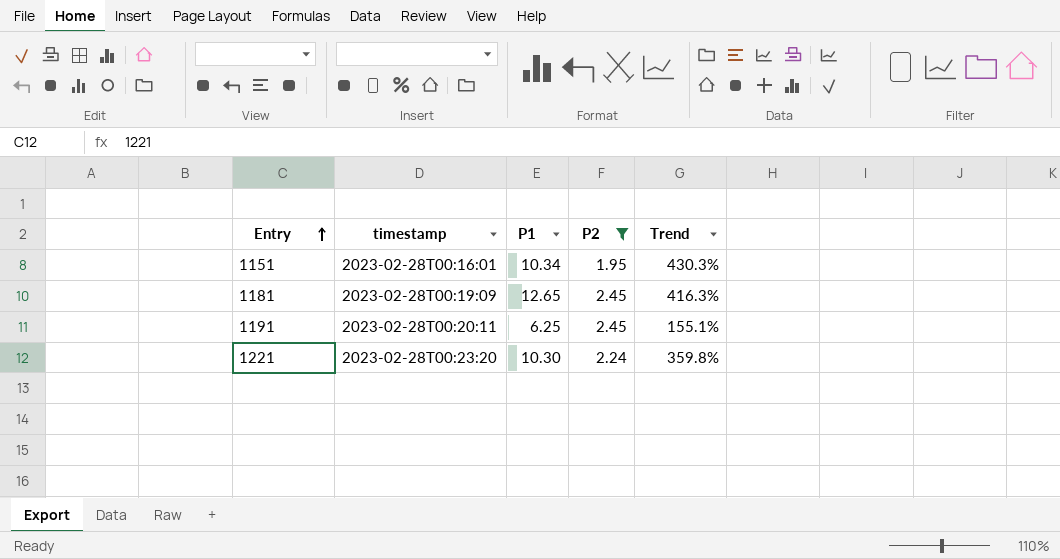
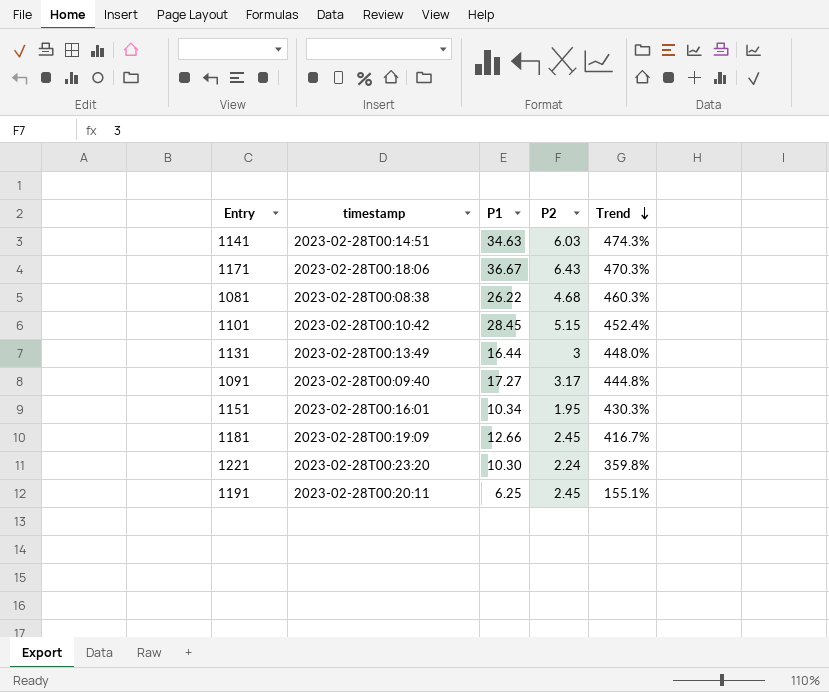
filter: P2 <= 2.45 -> none
row order: Entry ascending -> Trend descending
1181 | P1: 12.65 -> 12.66
1181 | Trend: 416.3% -> 416.7%

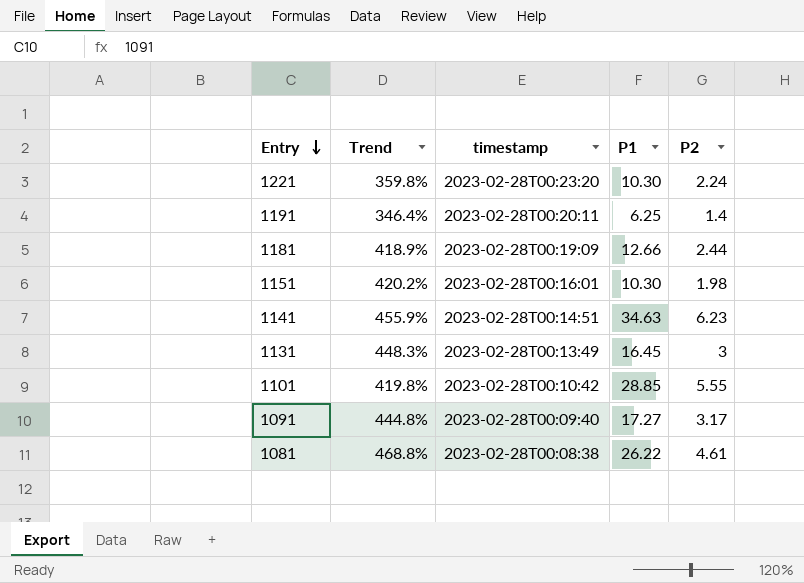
row order: Trend descending -> Entry descending
column Trend | position: 5 -> 2
row 1171: 2023-02-28T00:18:06 | 36.67 | 6.43 | 470.3% -> none
1191 | Trend: 155.1% -> 346.4%
1191 | P2: 2.45 -> 1.4
1181 | Trend: 416.7% -> 418.9%
1181 | P2: 2.45 -> 2.44
1151 | Trend: 430.3% -> 420.2%
1151 | P1: 10.34 -> 10.30
1151 | P2: 1.95 -> 1.98
1141 | Trend: 474.3% -> 455.9%
1141 | P2: 6.03 -> 6.23
1131 | Trend: 448.0% -> 448.3%
1131 | P1: 16.44 -> 16.45
1101 | Trend: 452.4% -> 419.8%
1101 | P1: 28.45 -> 28.85
1101 | P2: 5.15 -> 5.55
1081 | Trend: 460.3% -> 468.8%
1081 | P2: 4.68 -> 4.61

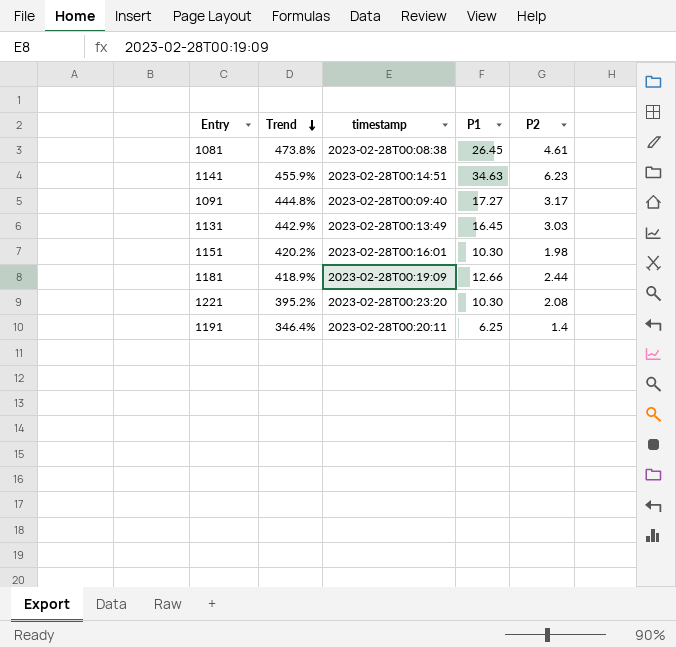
row order: Entry descending -> Trend descending
row 1101: 419.8% | 2023-02-28T00:10:42 | 28.85 | 5.55 -> none
1081 | Trend: 468.8% -> 473.8%
1081 | P1: 26.22 -> 26.45
1131 | Trend: 448.3% -> 442.9%
1131 | P2: 3 -> 3.03
1221 | Trend: 359.8% -> 395.2%
1221 | P2: 2.24 -> 2.08

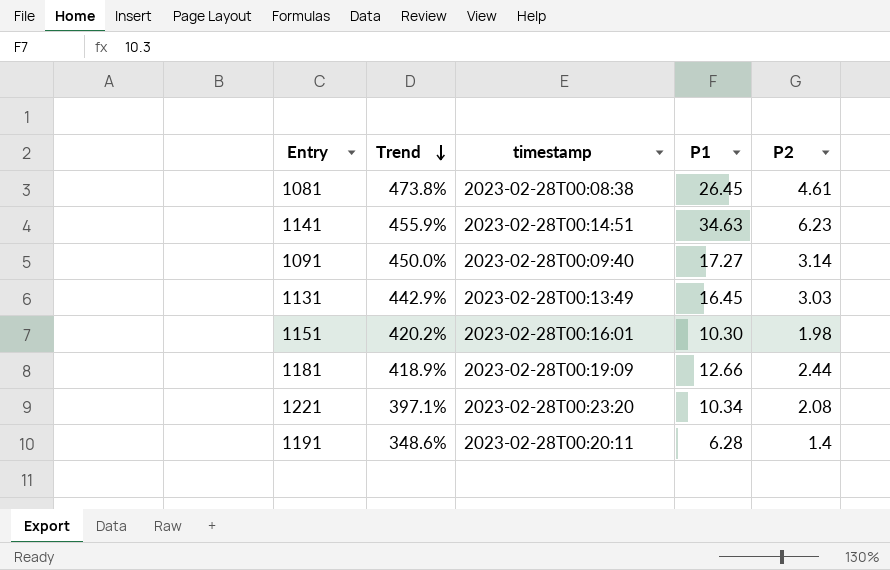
1091 | Trend: 444.8% -> 450.0%
1091 | P2: 3.17 -> 3.14
1221 | Trend: 395.2% -> 397.1%
1221 | P1: 10.30 -> 10.34
1191 | Trend: 346.4% -> 348.6%
1191 | P1: 6.25 -> 6.28

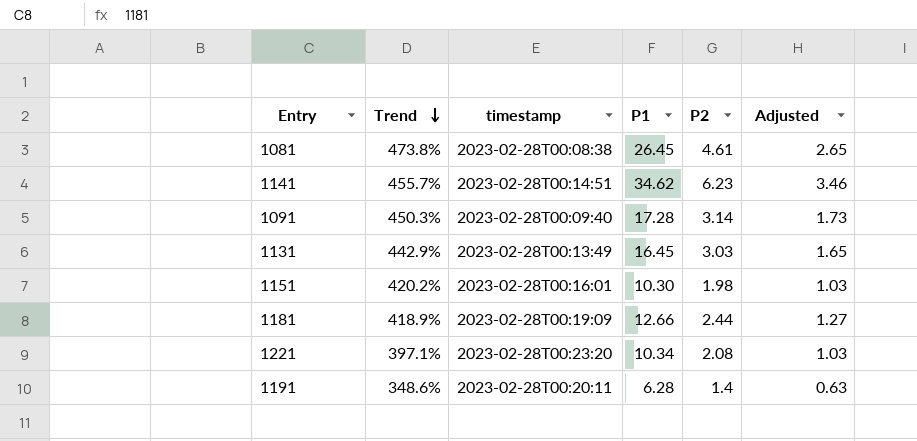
column Adjusted | formula: none -> [P1] * 0.1
1141 | Trend: 455.9% -> 455.7%
1141 | P1: 34.63 -> 34.62
1091 | Trend: 450.0% -> 450.3%
1091 | P1: 17.27 -> 17.28

